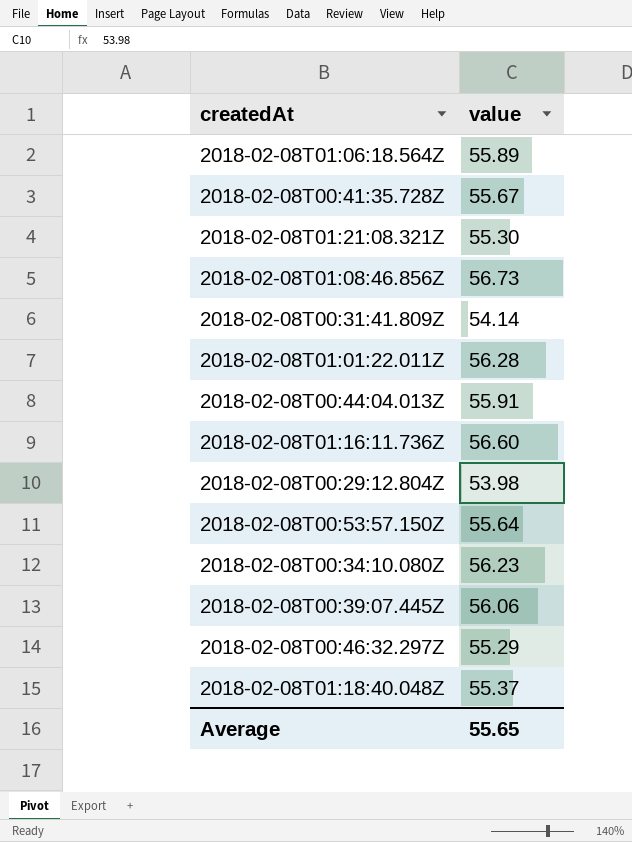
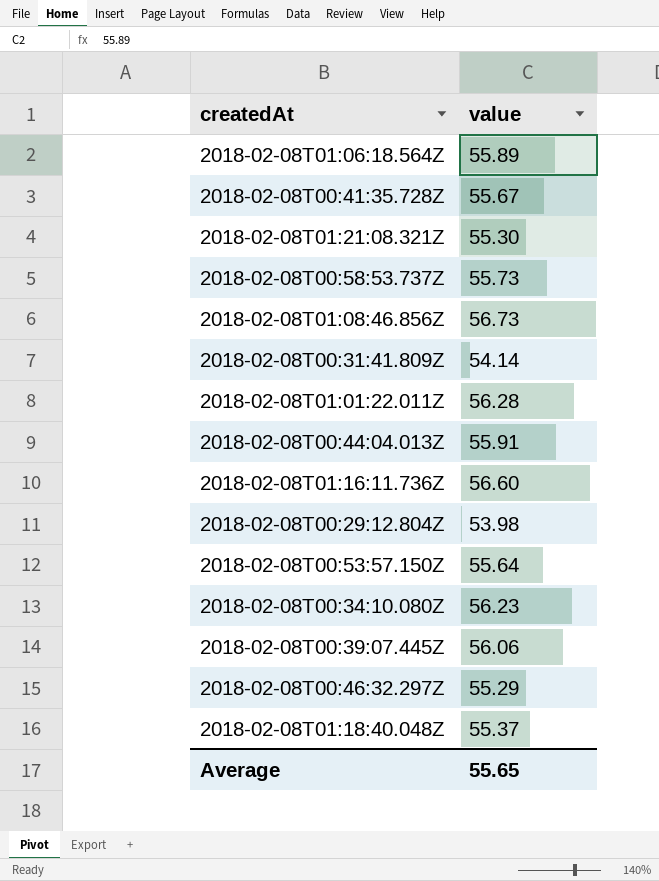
row 2018-02-08T00:58:53.737Z: none -> 55.73

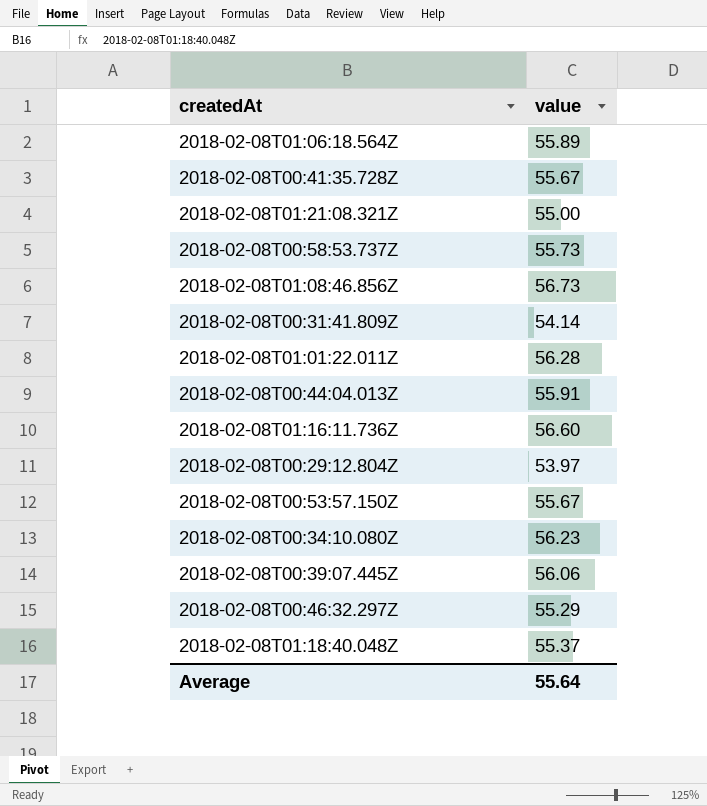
2018-02-08T01:21:08.321Z | value: 55.30 -> 55.00
2018-02-08T00:29:12.804Z | value: 53.98 -> 53.97
2018-02-08T00:53:57.150Z | value: 55.64 -> 55.67
Average | value: 55.65 -> 55.64

